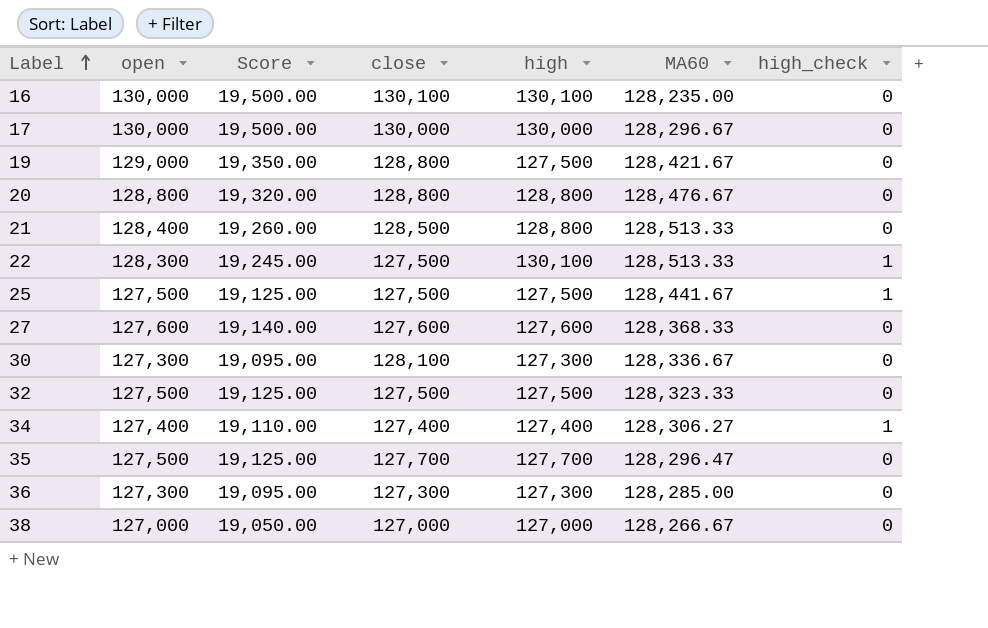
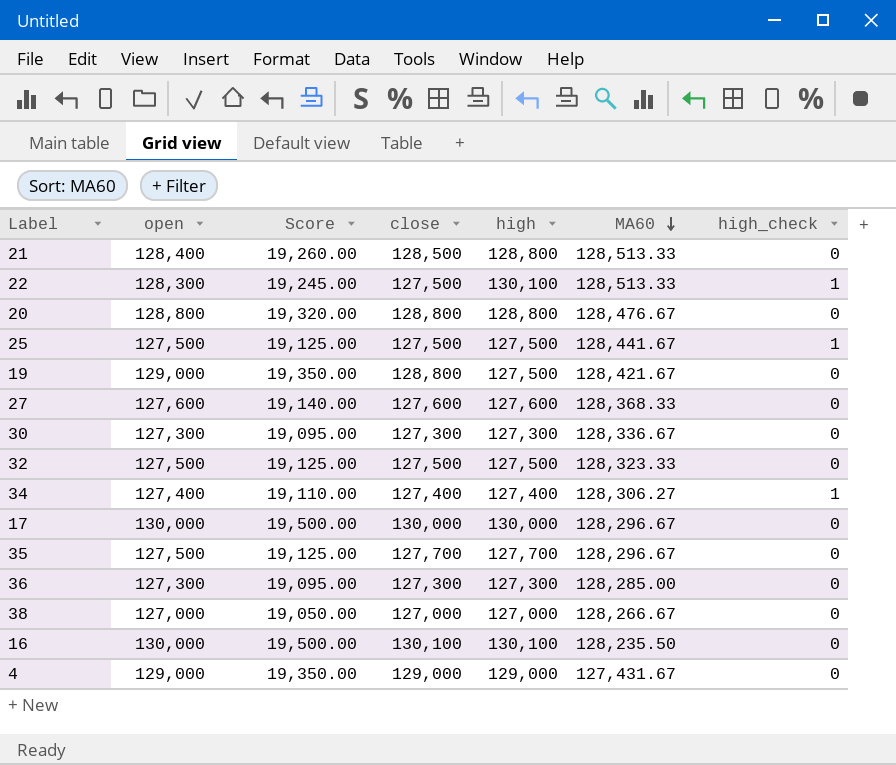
row order: Label ascending -> MA60 descending
30 | close: 128,100 -> 127,300
35 | MA60: 128,296.47 -> 128,296.67
16 | MA60: 128,235.00 -> 128,235.50
row 4: none -> 129,000 | 19,350.00 | 129,000 | 129,000 | 127,431.67 | 0

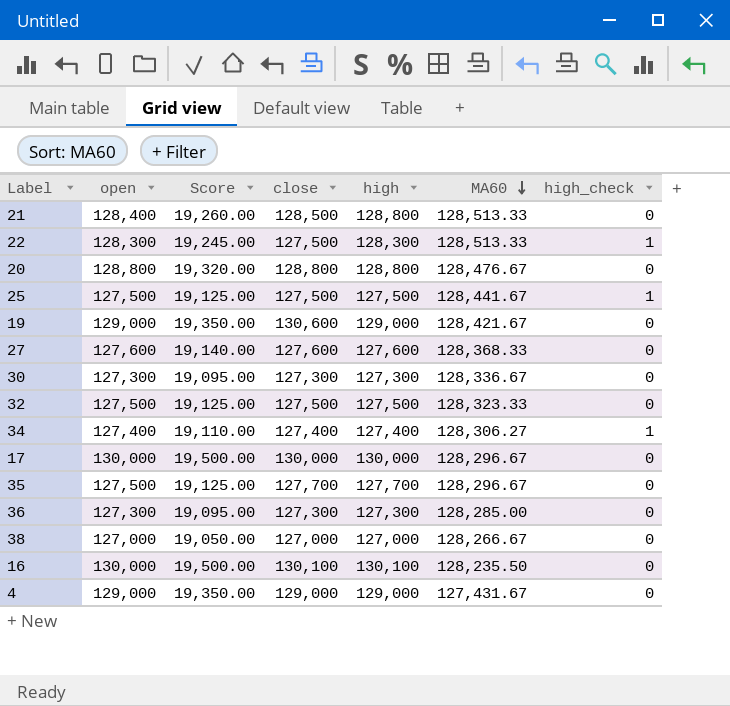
22 | high: 130,100 -> 128,300
19 | close: 128,800 -> 130,600
19 | high: 127,500 -> 129,000

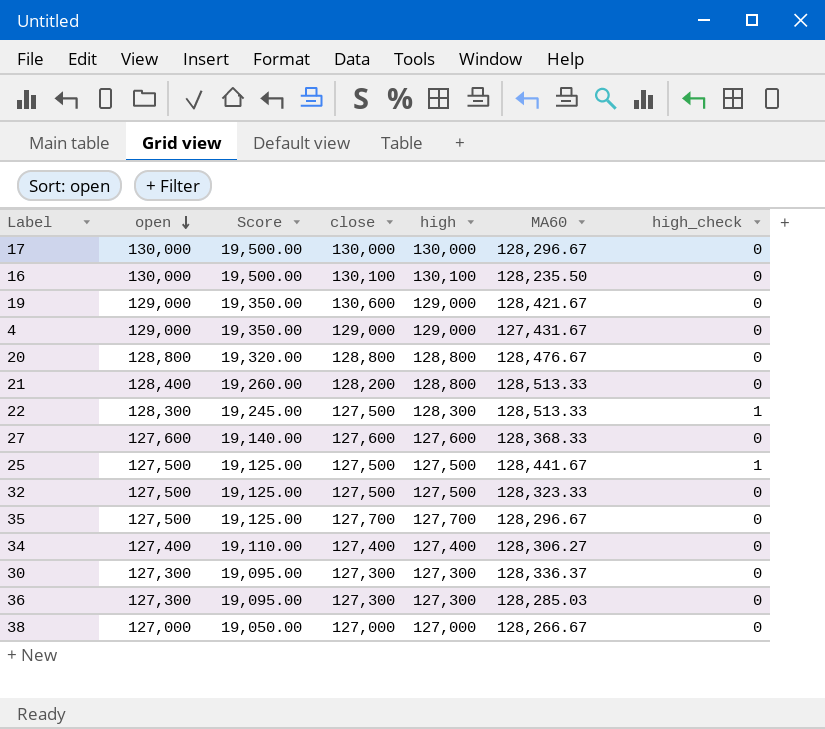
row order: MA60 descending -> open descending
21 | close: 128,500 -> 128,200
34 | high_check: 1 -> 0
30 | MA60: 128,336.67 -> 128,336.37
36 | MA60: 128,285.00 -> 128,285.03

